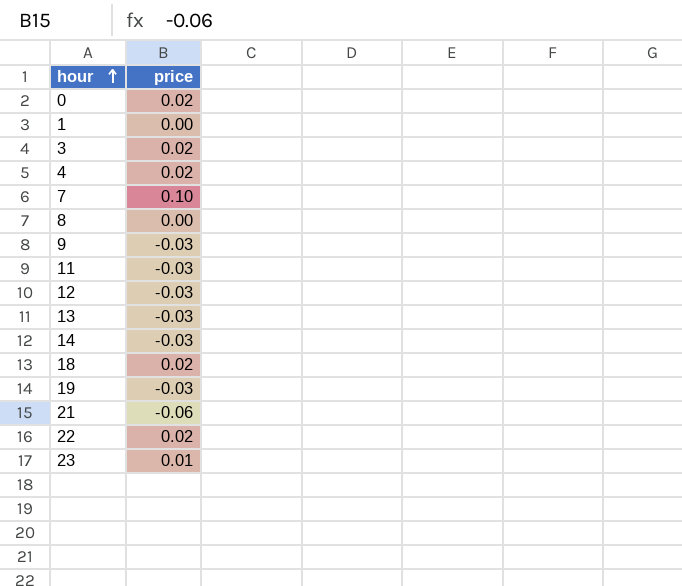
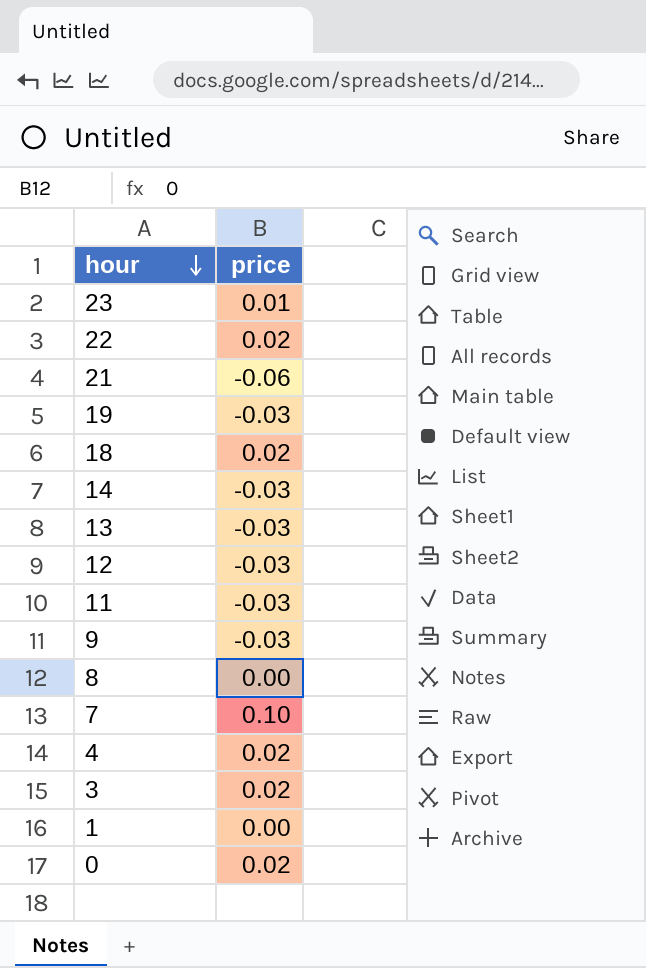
row order: hour ascending -> hour descending

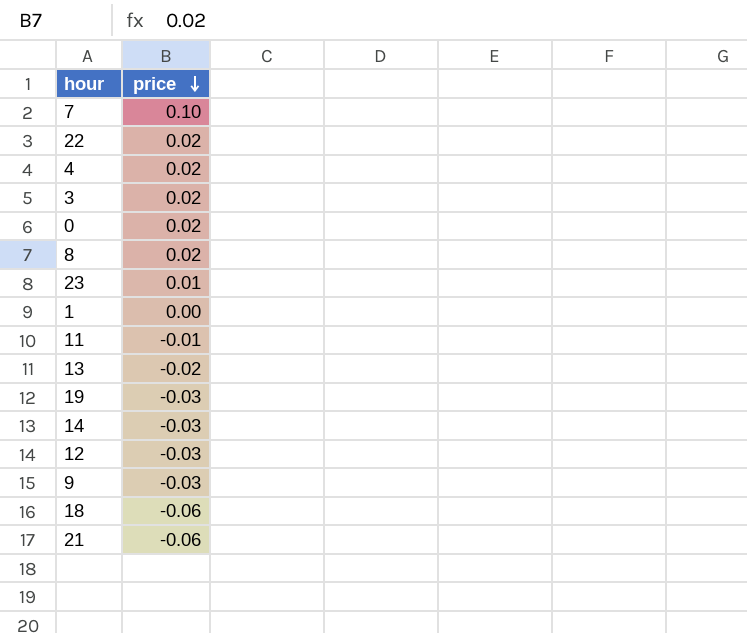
row order: hour descending -> price descending
8 | price: 0.00 -> 0.02
11 | price: -0.03 -> -0.01
13 | price: -0.03 -> -0.02
18 | price: 0.02 -> -0.06

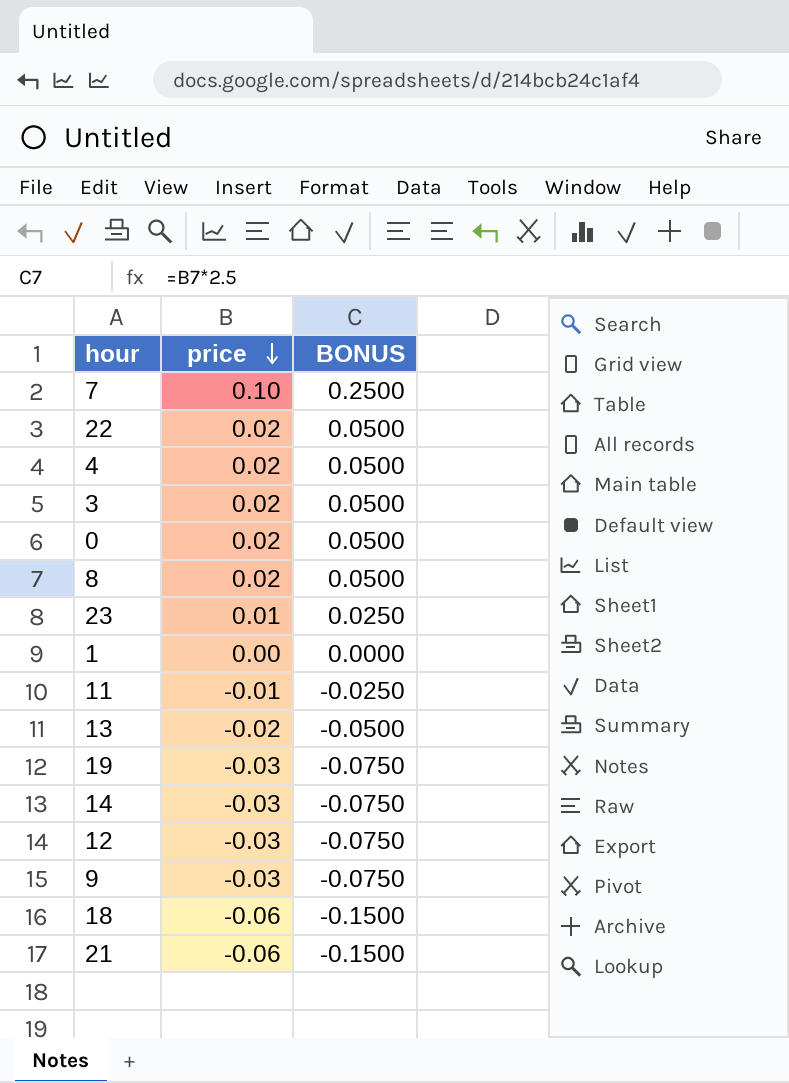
column BONUS | formula: none -> [price] * 2.5

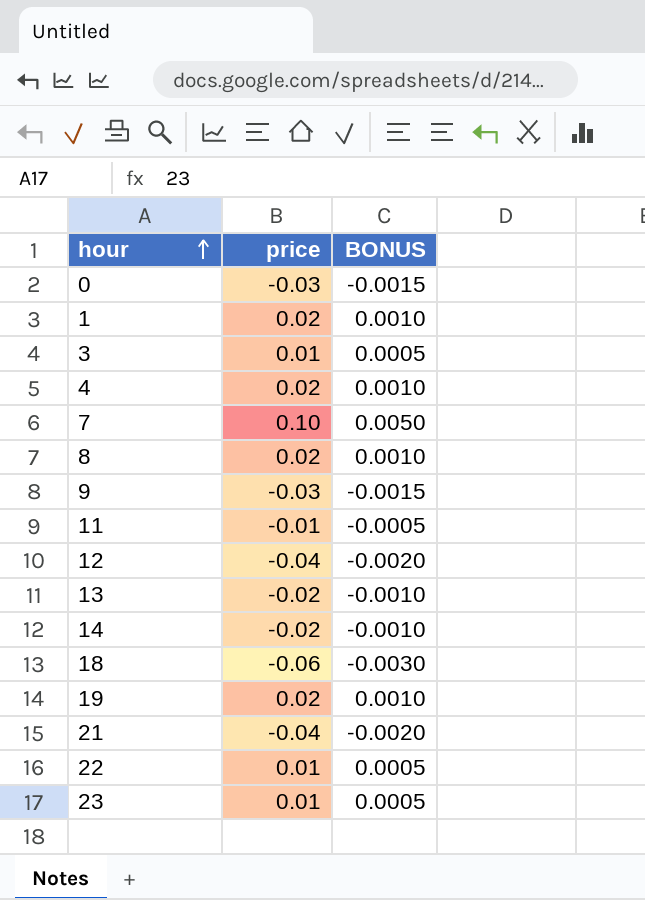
row order: price descending -> hour ascending
column BONUS | formula: [price] * 2.5 -> [price] * 0.05
0 | price: 0.02 -> -0.03
1 | price: 0.00 -> 0.02
3 | price: 0.02 -> 0.01
12 | price: -0.03 -> -0.04
14 | price: -0.03 -> -0.02
19 | price: -0.03 -> 0.02
21 | price: -0.06 -> -0.04
22 | price: 0.02 -> 0.01

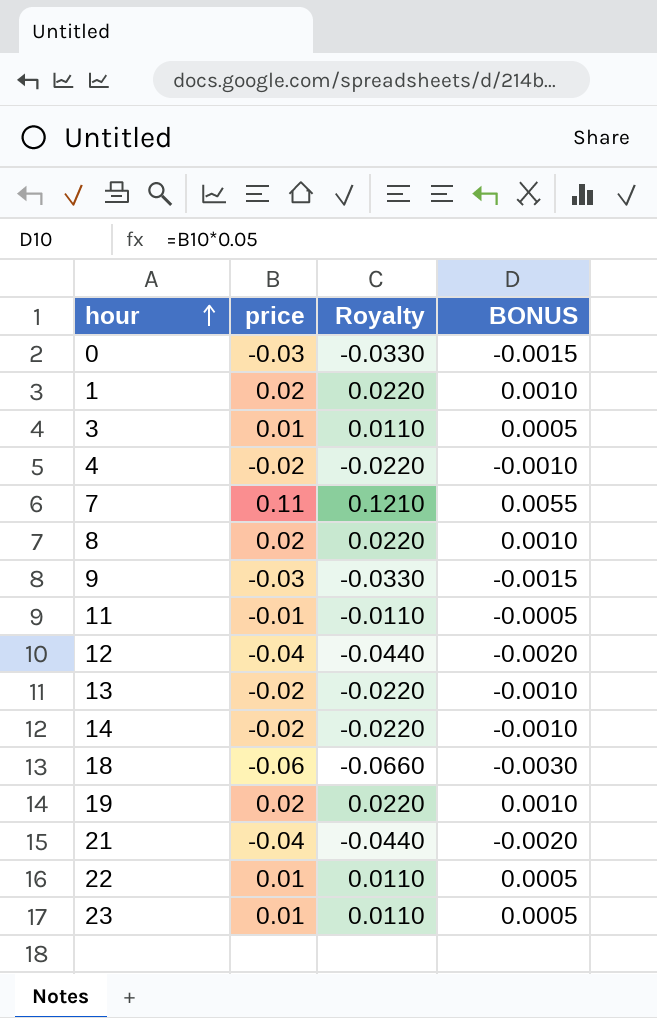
column Royalty | formula: none -> [price] * 1.1
4 | price: 0.02 -> -0.02
4 | BONUS: 0.0010 -> -0.0010
7 | price: 0.10 -> 0.11
7 | BONUS: 0.0050 -> 0.0055

